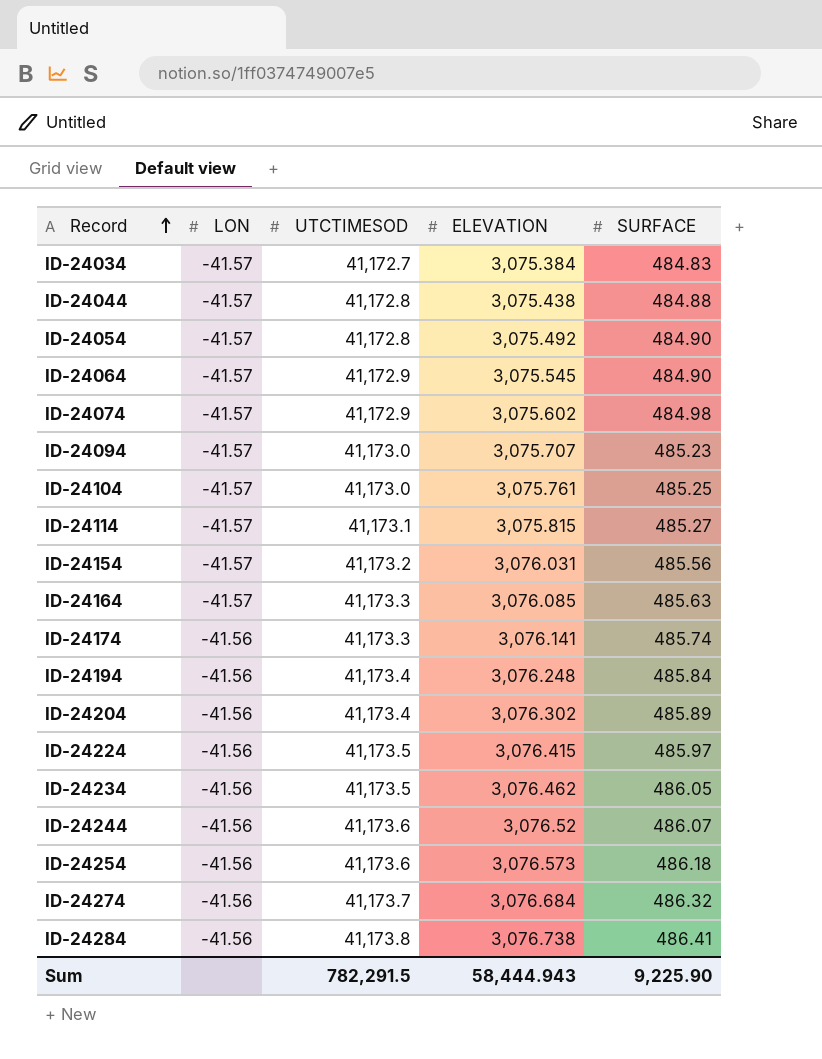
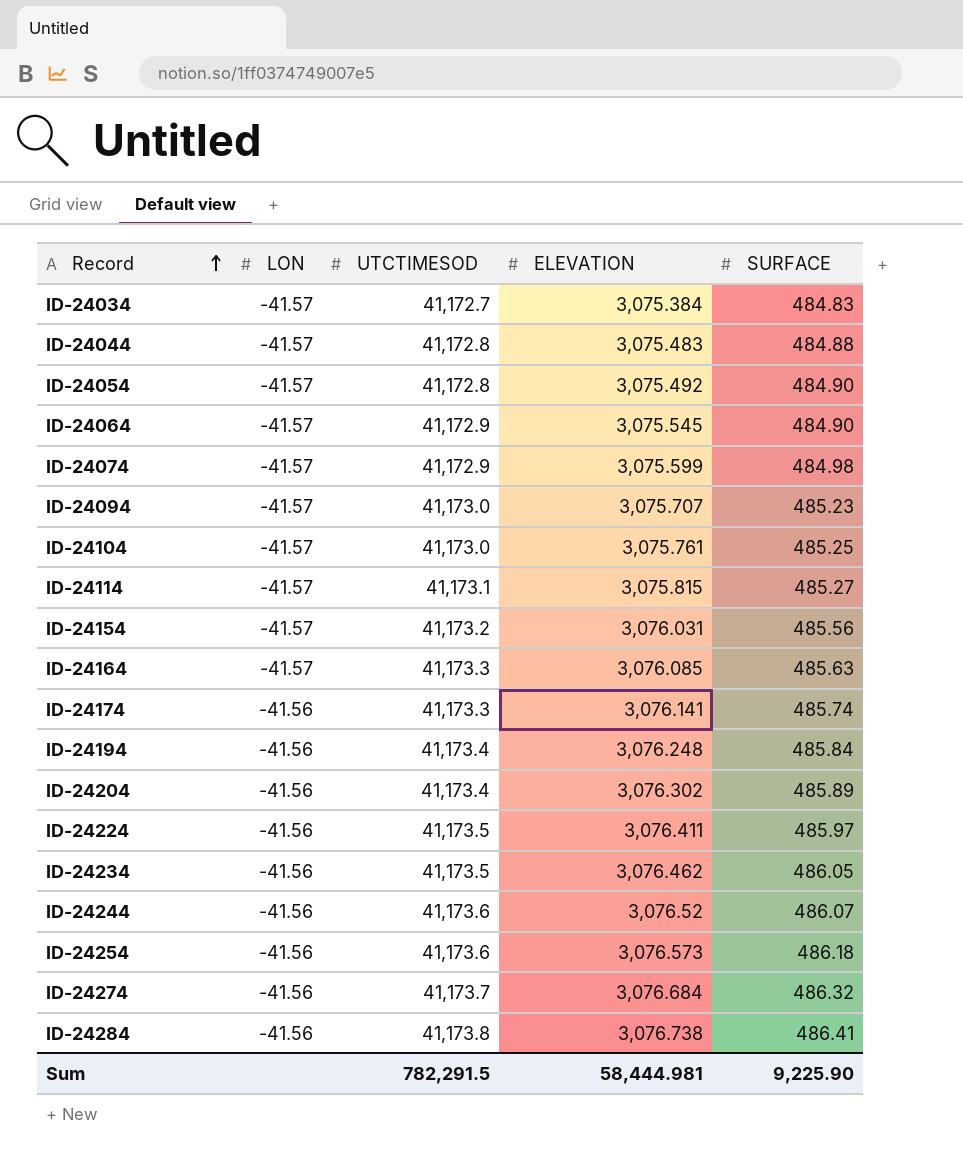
ID-24044 | ELEVATION: 3,075.438 -> 3,075.483
ID-24074 | ELEVATION: 3,075.602 -> 3,075.599
ID-24224 | ELEVATION: 3,076.415 -> 3,076.411
Sum | ELEVATION: 58,444.943 -> 58,444.981

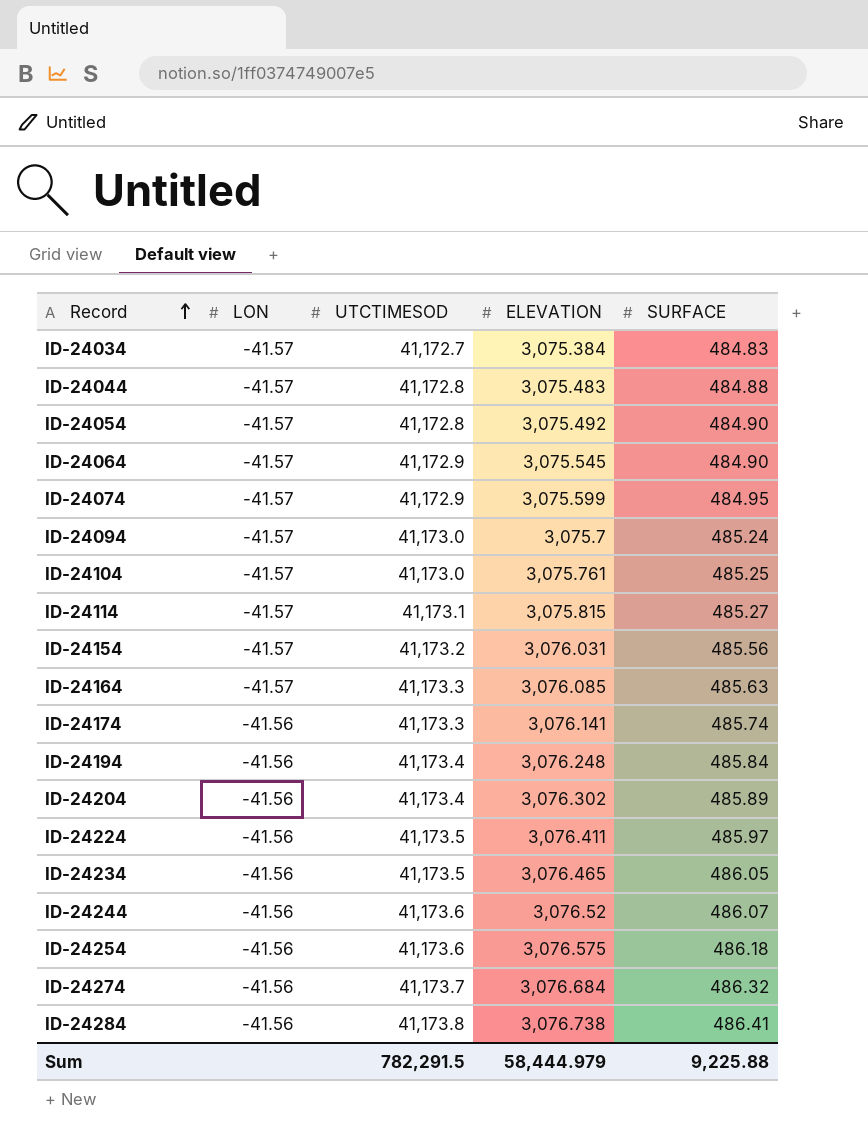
ID-24074 | SURFACE: 484.98 -> 484.95
ID-24094 | ELEVATION: 3,075.707 -> 3,075.7
ID-24094 | SURFACE: 485.23 -> 485.24
ID-24234 | ELEVATION: 3,076.462 -> 3,076.465
ID-24254 | ELEVATION: 3,076.573 -> 3,076.575
Sum | ELEVATION: 58,444.981 -> 58,444.979
Sum | SURFACE: 9,225.90 -> 9,225.88

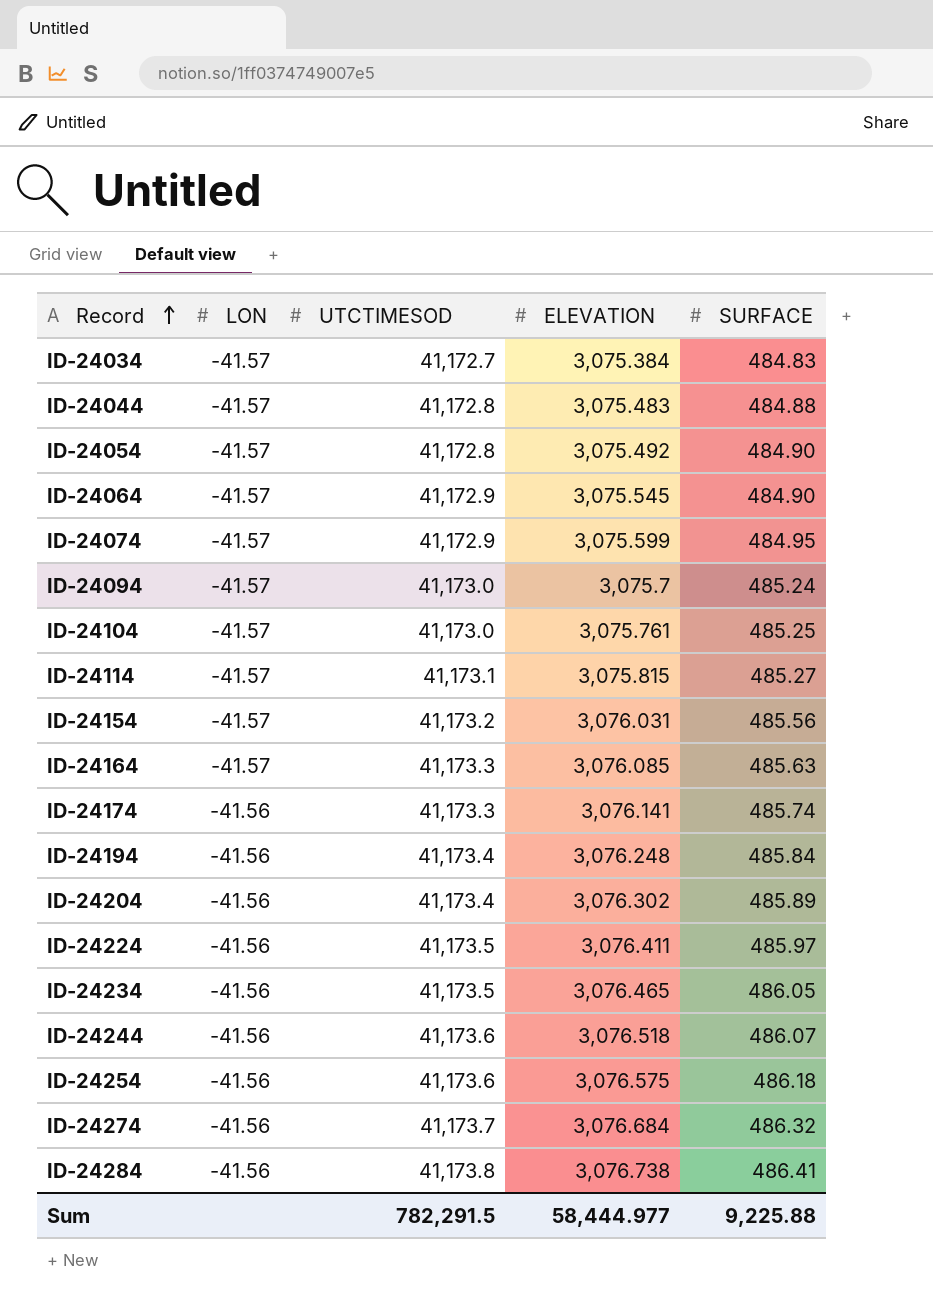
ID-24244 | ELEVATION: 3,076.52 -> 3,076.518
Sum | ELEVATION: 58,444.979 -> 58,444.977

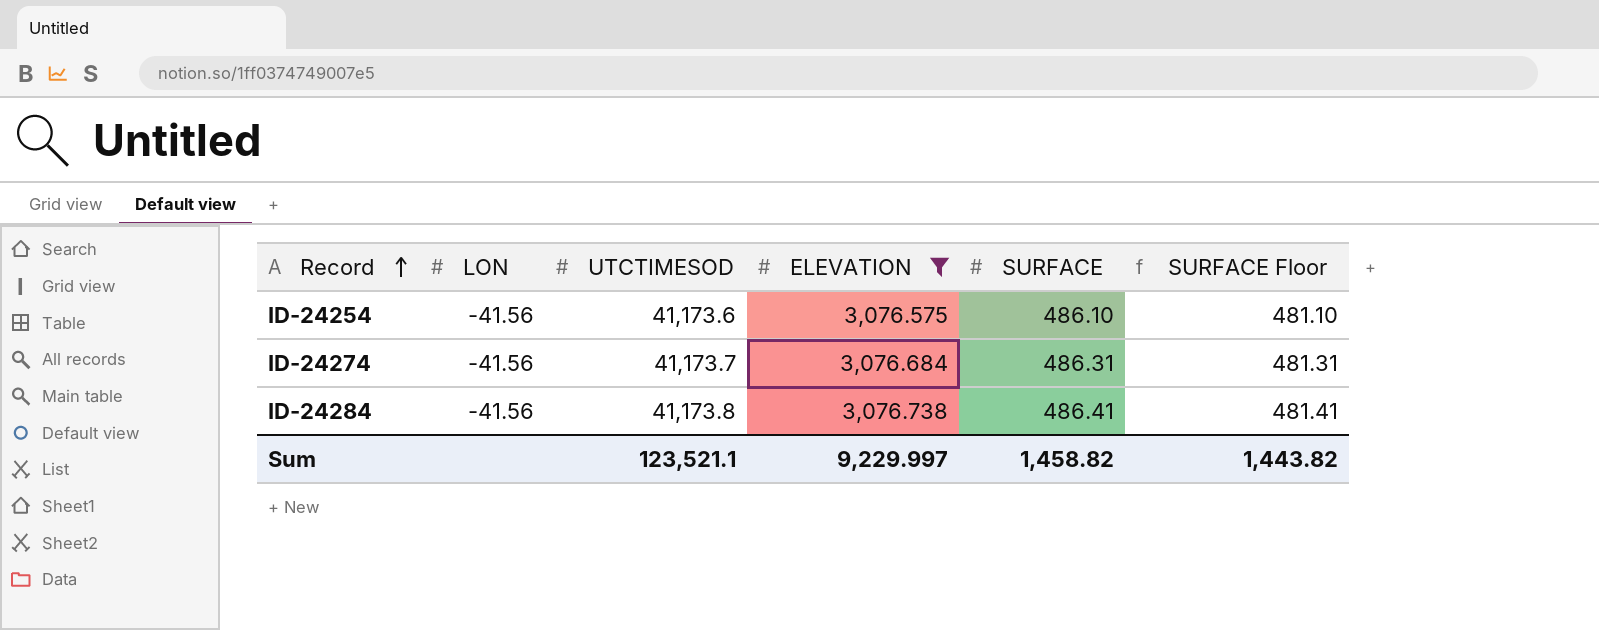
filter: none -> ELEVATION >= 3,076.575
column SURFACE Floor | formula: none -> [SURFACE] - 5
ID-24254 | SURFACE: 486.18 -> 486.10
ID-24274 | SURFACE: 486.32 -> 486.31
Sum | UTCTIMESOD: 782,291.5 -> 123,521.1
Sum | ELEVATION: 58,444.977 -> 9,229.997
Sum | SURFACE: 9,225.88 -> 1,458.82

